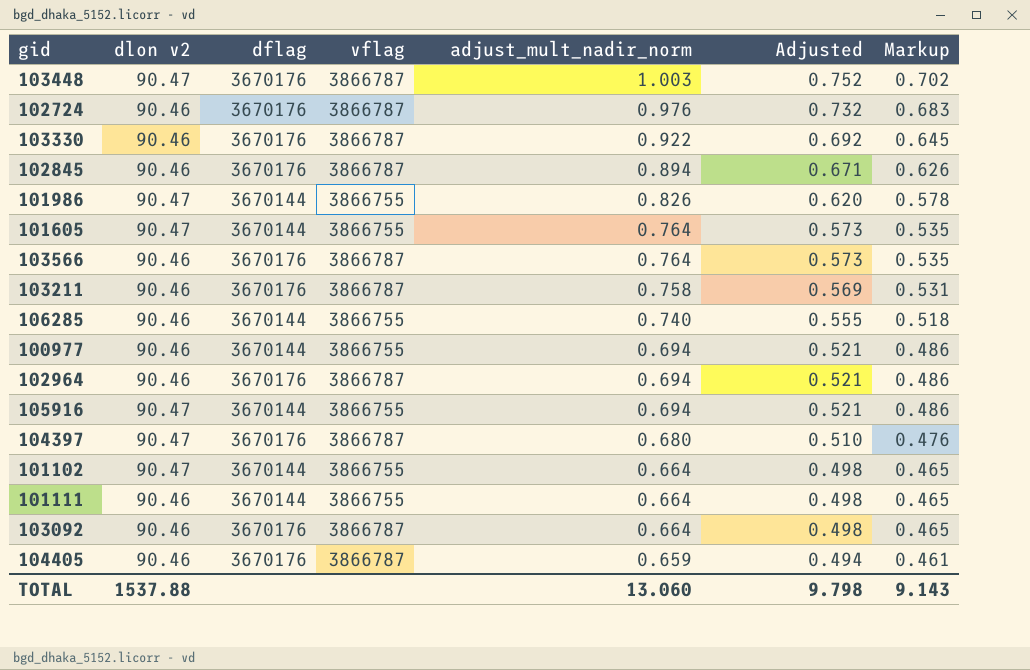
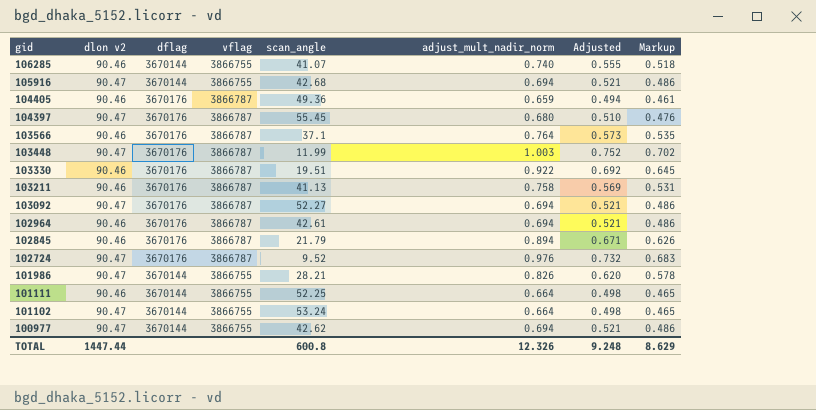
row order: adjust_mult_nadir_norm descending -> gid descending
column scan_angle | position: none -> 5
row 101605: 90.47 | 3670144 | 3866755 | 0.764 | 0.573 | 0.535 -> none
103092 | dlon v2: 90.46 -> 90.47
103092 | adjust_mult_nadir_norm: 0.664 -> 0.694
103092 | Adjusted: 0.498 -> 0.521
103092 | Markup: 0.465 -> 0.486
102724 | dlon v2: 90.46 -> 90.47
100977 | dlon v2: 90.46 -> 90.47
TOTAL | dlon v2: 1537.88 -> 1447.44
TOTAL | adjust_mult_nadir_norm: 13.060 -> 12.326
TOTAL | Adjusted: 9.798 -> 9.248
TOTAL | Markup: 9.143 -> 8.629

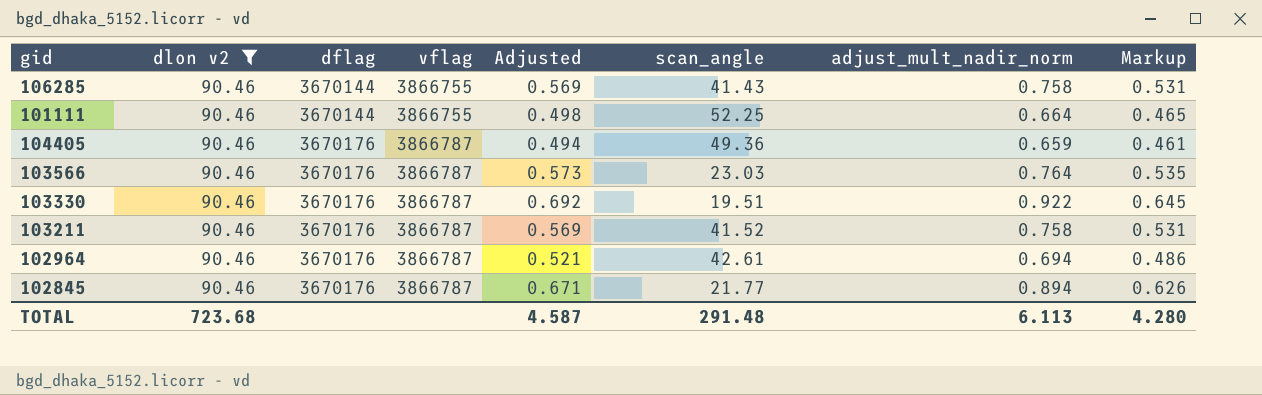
filter: none -> dlon v2 = 90.46
row order: gid descending -> dflag ascending
column Adjusted | position: 7 -> 5
106285 | Adjusted: 0.555 -> 0.569
106285 | scan_angle: 41.07 -> 41.43
106285 | adjust_mult_nadir_norm: 0.740 -> 0.758
106285 | Markup: 0.518 -> 0.531
103566 | scan_angle: 37.1 -> 23.03
103211 | scan_angle: 41.13 -> 41.52
102845 | scan_angle: 21.79 -> 21.77
TOTAL | dlon v2: 1447.44 -> 723.68
TOTAL | Adjusted: 9.248 -> 4.587
TOTAL | scan_angle: 600.8 -> 291.48
TOTAL | adjust_mult_nadir_norm: 12.326 -> 6.113
TOTAL | Markup: 8.629 -> 4.280

